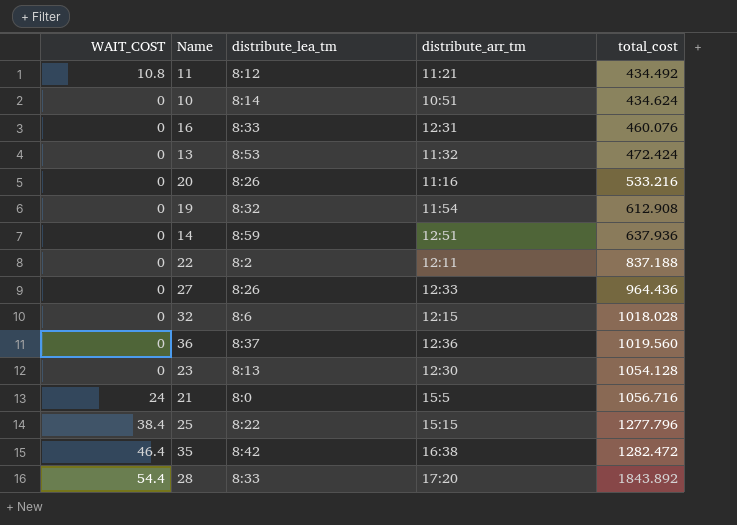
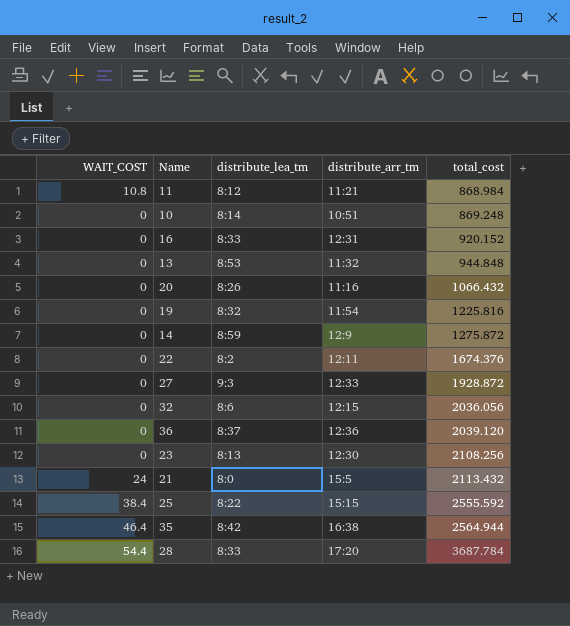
11 | total_cost: 434.492 -> 868.984
10 | total_cost: 434.624 -> 869.248
16 | total_cost: 460.076 -> 920.152
13 | total_cost: 472.424 -> 944.848
20 | total_cost: 533.216 -> 1066.432
19 | total_cost: 612.908 -> 1225.816
14 | distribute_arr_tm: 12:51 -> 12:9
14 | total_cost: 637.936 -> 1275.872
22 | total_cost: 837.188 -> 1674.376
27 | distribute_lea_tm: 8:26 -> 9:3
27 | total_cost: 964.436 -> 1928.872
32 | total_cost: 1018.028 -> 2036.056
36 | total_cost: 1019.560 -> 2039.120
23 | total_cost: 1054.128 -> 2108.256
21 | total_cost: 1056.716 -> 2113.432
25 | total_cost: 1277.796 -> 2555.592
35 | total_cost: 1282.472 -> 2564.944
28 | total_cost: 1843.892 -> 3687.784

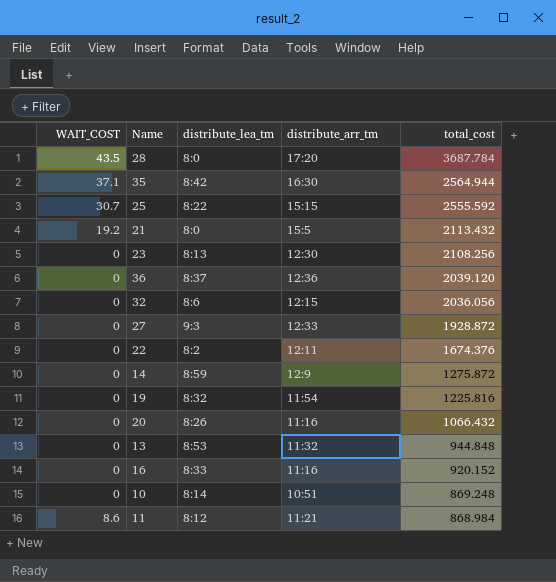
row order: total_cost ascending -> total_cost descending
28 | WAIT_COST: 54.4 -> 43.5
28 | distribute_lea_tm: 8:33 -> 8:0
35 | WAIT_COST: 46.4 -> 37.1
35 | distribute_arr_tm: 16:38 -> 16:30
25 | WAIT_COST: 38.4 -> 30.7
21 | WAIT_COST: 24 -> 19.2
16 | distribute_arr_tm: 12:31 -> 11:16
11 | WAIT_COST: 10.8 -> 8.6

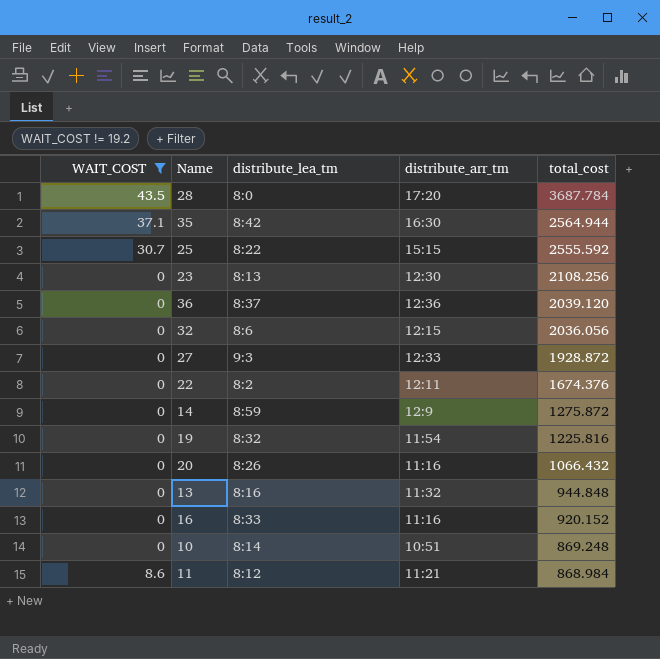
filter: none -> WAIT_COST != 19.2
13 | distribute_lea_tm: 8:53 -> 8:16

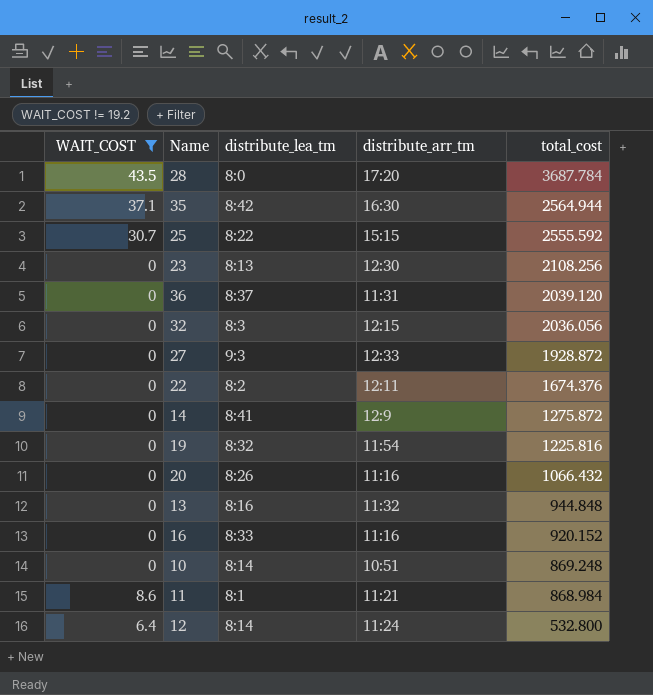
36 | distribute_arr_tm: 12:36 -> 11:31
32 | distribute_lea_tm: 8:6 -> 8:3
14 | distribute_lea_tm: 8:59 -> 8:41
11 | distribute_lea_tm: 8:12 -> 8:1
row 12: none -> 6.4 | 8:14 | 11:24 | 532.800

